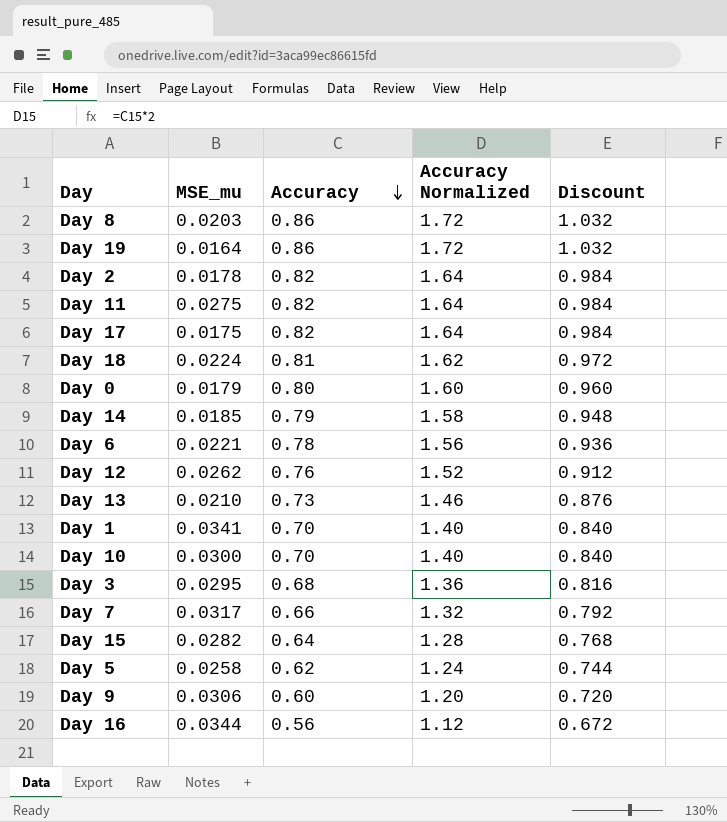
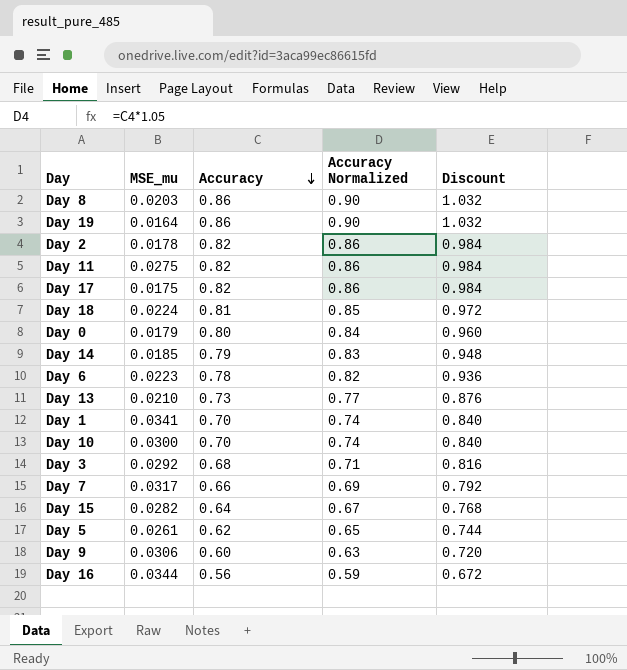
column Accuracy Normalized | formula: [Accuracy] * 2 -> [Accuracy] * 1.05
row Day 12: 0.0262 | 0.76 | 1.52 | 0.912 -> none
Day 6 | MSE_mu: 0.0221 -> 0.0223
Day 3 | MSE_mu: 0.0295 -> 0.0292
Day 5 | MSE_mu: 0.0258 -> 0.0261

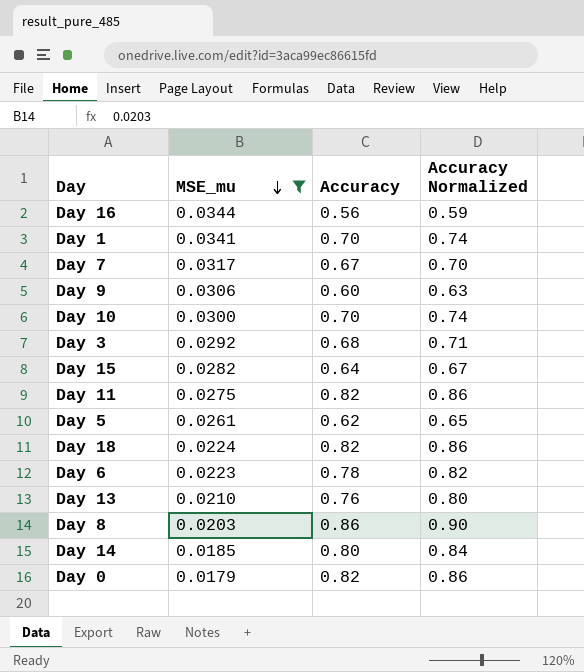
filter: none -> MSE_mu >= 0.0179
row order: Accuracy descending -> MSE_mu descending
column Discount | formula: [Accuracy] * 1.2 -> none
Day 7 | Accuracy: 0.66 -> 0.67
Day 7 | Accuracy Normalized: 0.69 -> 0.70
Day 18 | Accuracy: 0.81 -> 0.82
Day 18 | Accuracy Normalized: 0.85 -> 0.86
Day 13 | Accuracy: 0.73 -> 0.76
Day 13 | Accuracy Normalized: 0.77 -> 0.80
Day 14 | Accuracy: 0.79 -> 0.80
Day 14 | Accuracy Normalized: 0.83 -> 0.84
Day 0 | Accuracy: 0.80 -> 0.82
Day 0 | Accuracy Normalized: 0.84 -> 0.86

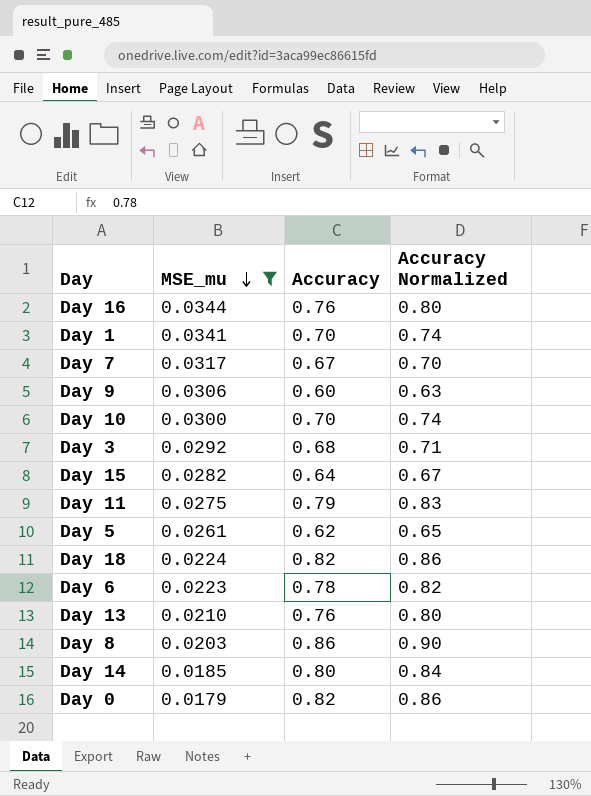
Day 16 | Accuracy: 0.56 -> 0.76
Day 16 | Accuracy Normalized: 0.59 -> 0.80
Day 11 | Accuracy: 0.82 -> 0.79
Day 11 | Accuracy Normalized: 0.86 -> 0.83

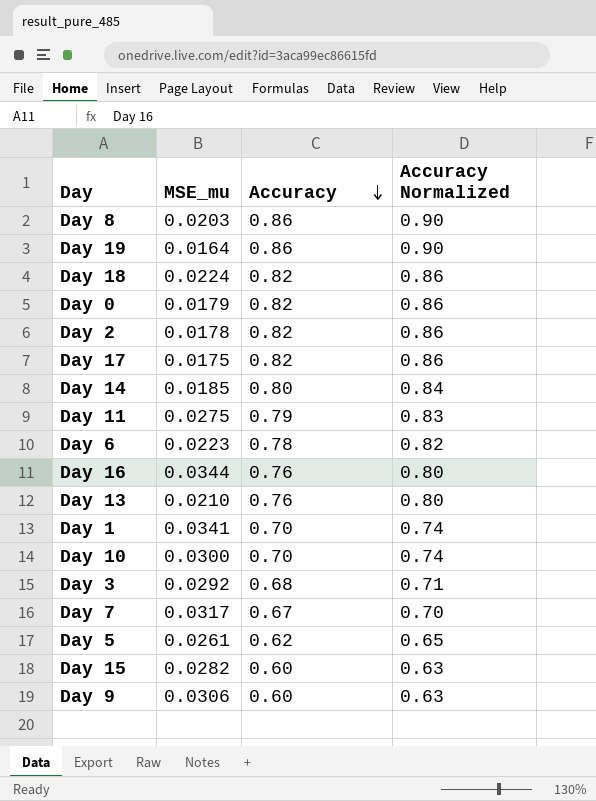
filter: MSE_mu >= 0.0179 -> none
row order: MSE_mu descending -> Accuracy descending
Day 15 | Accuracy: 0.64 -> 0.60
Day 15 | Accuracy Normalized: 0.67 -> 0.63

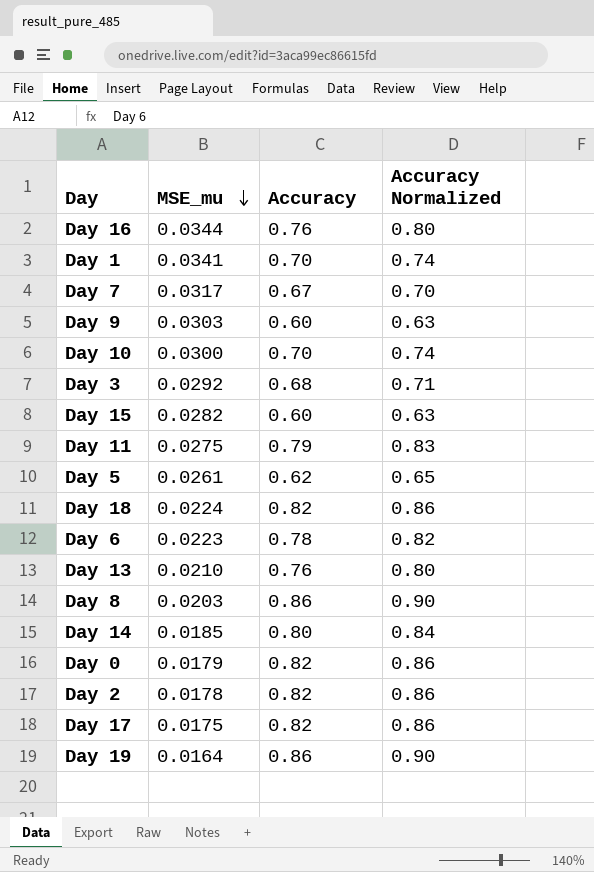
row order: Accuracy descending -> MSE_mu descending
Day 9 | MSE_mu: 0.0306 -> 0.0303

